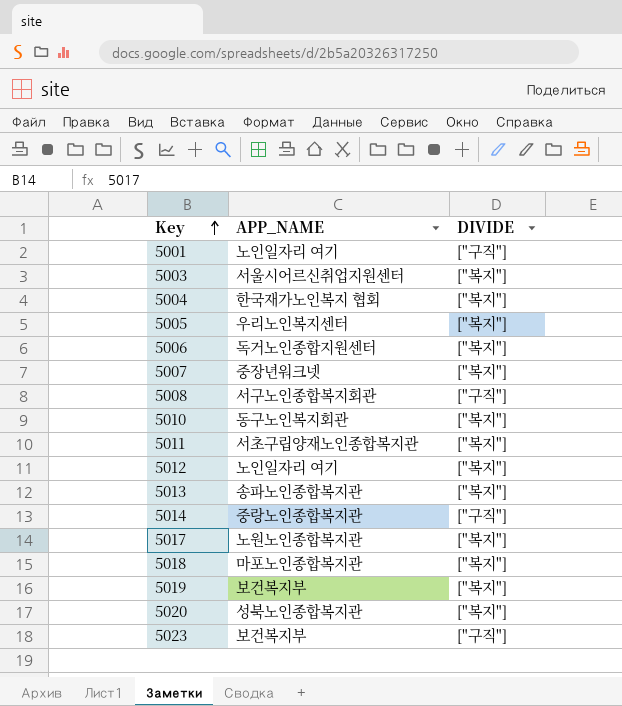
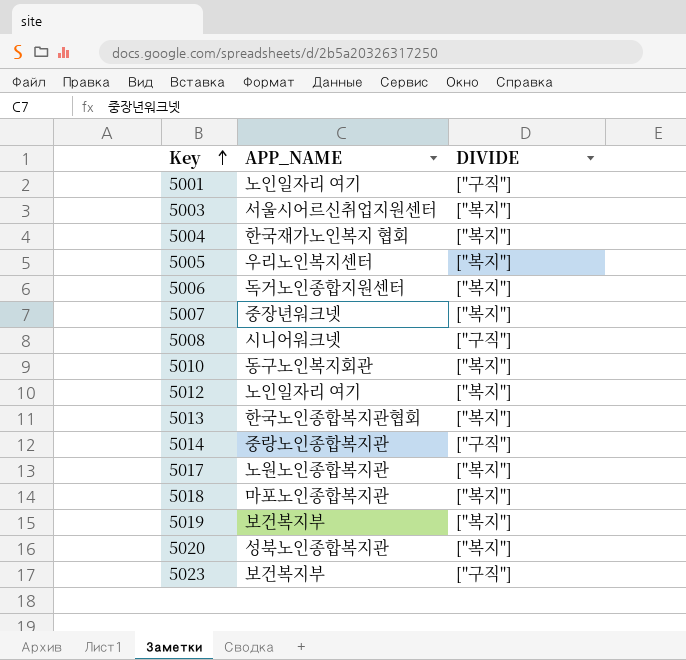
row 5011: 서초구립양재노인종합복지관 | ["복지"] -> none
5008 | APP_NAME: 서구노인종합복지회관 -> 시니어워크넷
5013 | APP_NAME: 송파노인종합복지관 -> 한국노인종합복지관협회

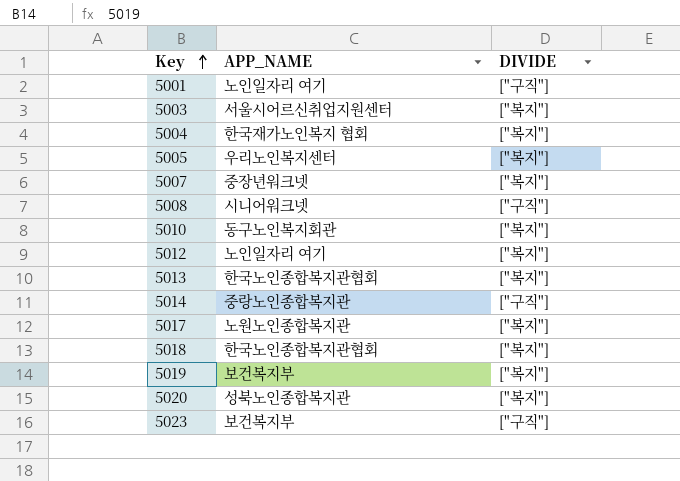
row 5006: 독거노인종합지원센터 | ["복지"] -> none
5018 | APP_NAME: 마포노인종합복지관 -> 한국노인종합복지관협회

